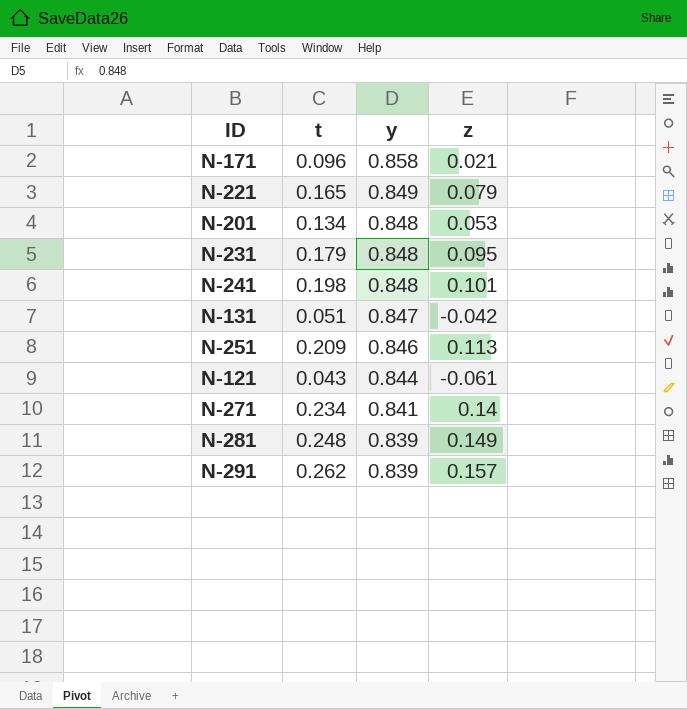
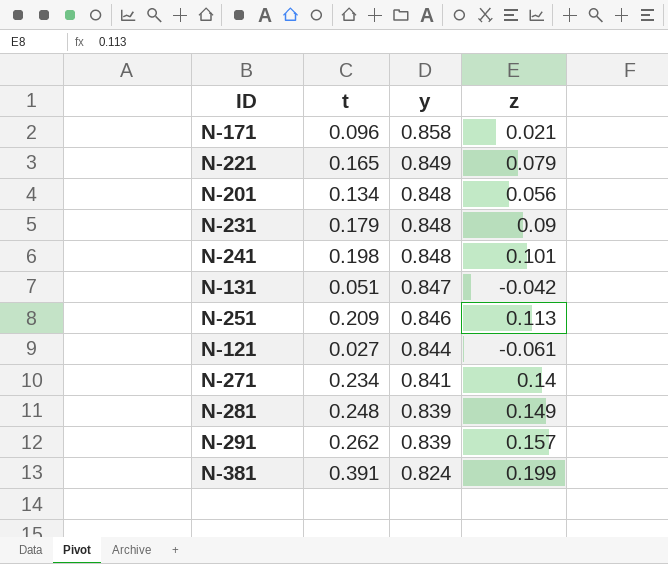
N-201 | z: 0.053 -> 0.056
N-231 | z: 0.095 -> 0.09
N-121 | t: 0.043 -> 0.027
row N-381: none -> 0.391 | 0.824 | 0.199

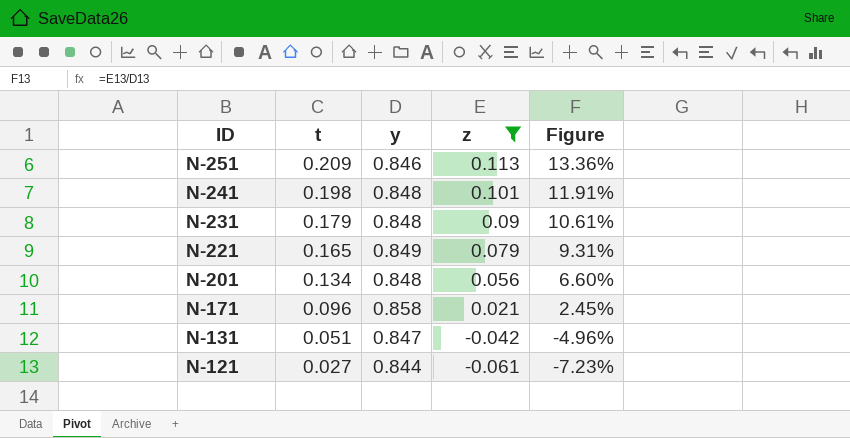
filter: none -> z <= 0.113
row order: y descending -> ID descending
column Figure | formula: none -> [z] / [y]

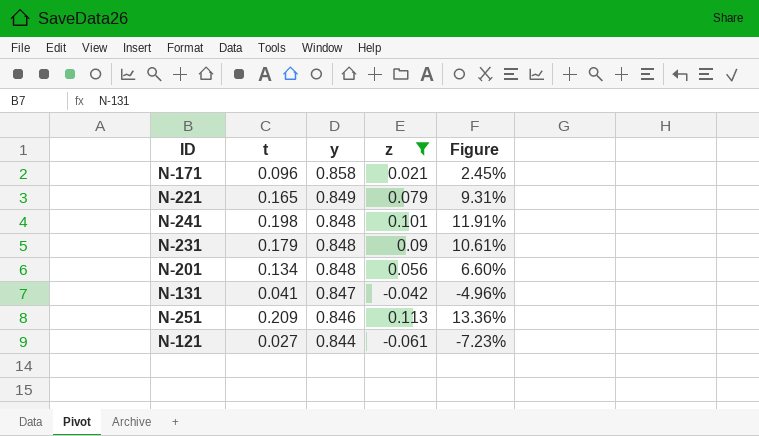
row order: ID descending -> y descending
N-131 | t: 0.051 -> 0.041

